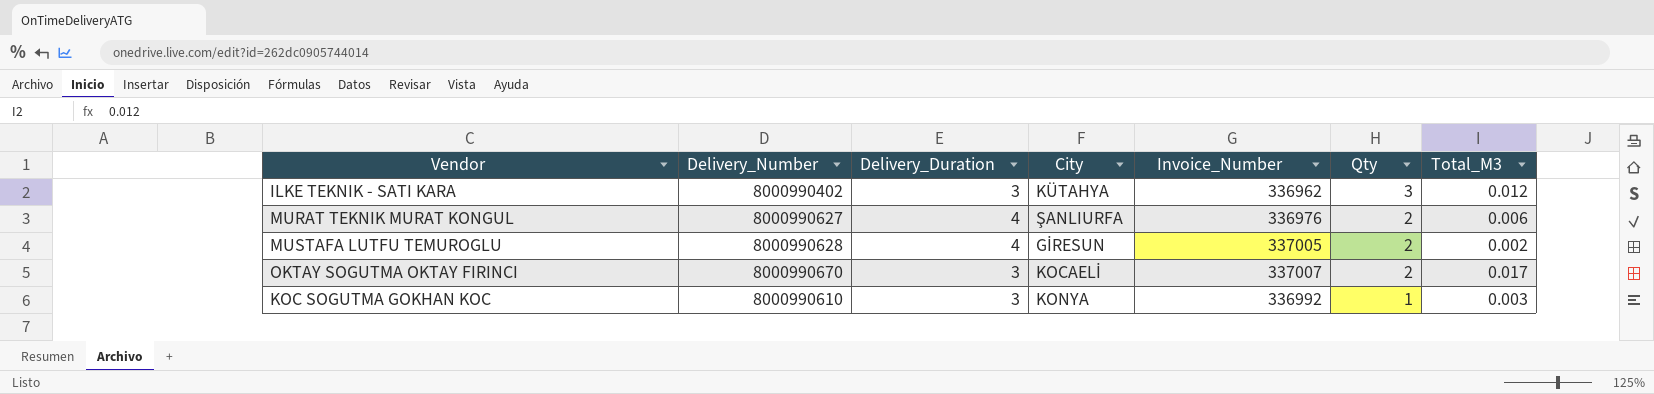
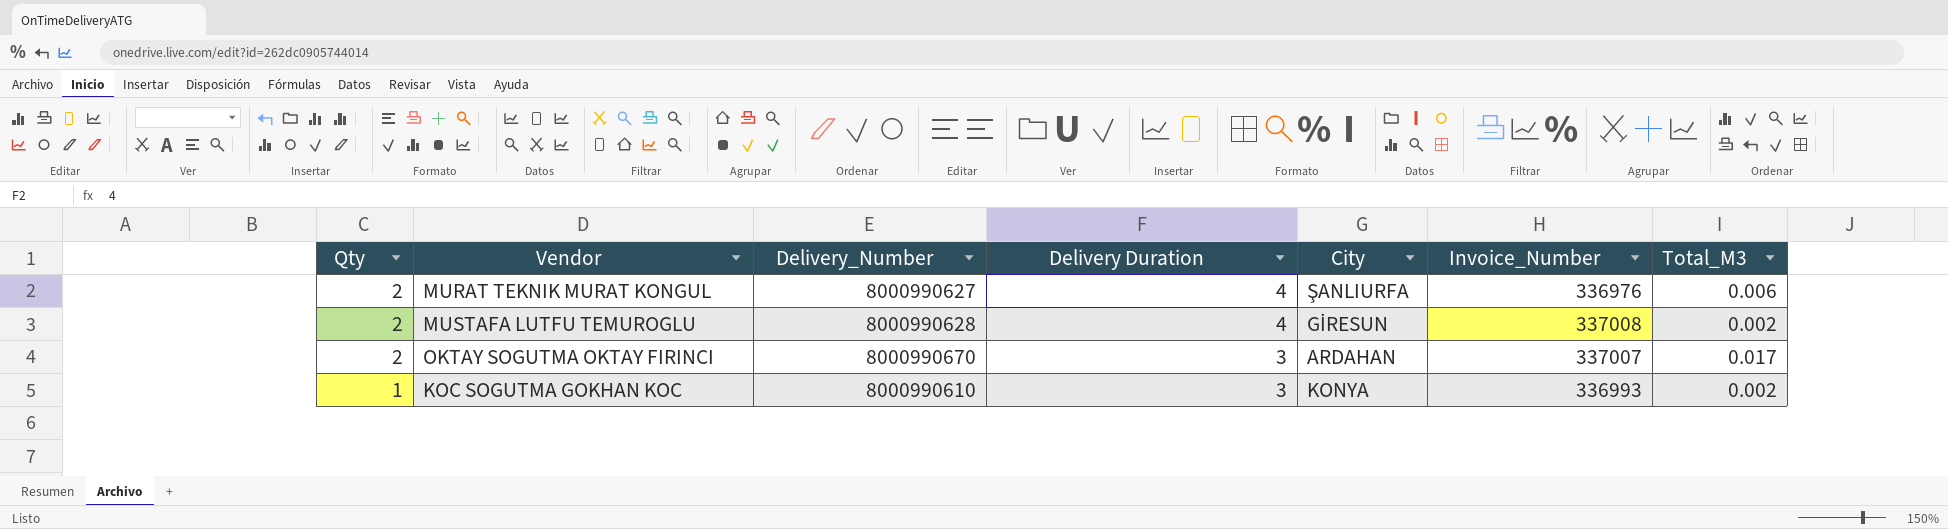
column Qty | position: 6 -> 1
column name: Delivery_Duration -> Delivery Duration
row ILKE TEKNIK - SATI KARA: 8000990402 | 3 | KÜTAHYA | 336962 | 3 | 0.012 -> none
MUSTAFA LUTFU TEMUROGLU | Invoice_Number: 337005 -> 337008
OKTAY SOGUTMA OKTAY FIRINCI | City: KOCAELİ -> ARDAHAN
KOC SOGUTMA GOKHAN KOC | Invoice_Number: 336992 -> 336993
KOC SOGUTMA GOKHAN KOC | Total_M3: 0.003 -> 0.002

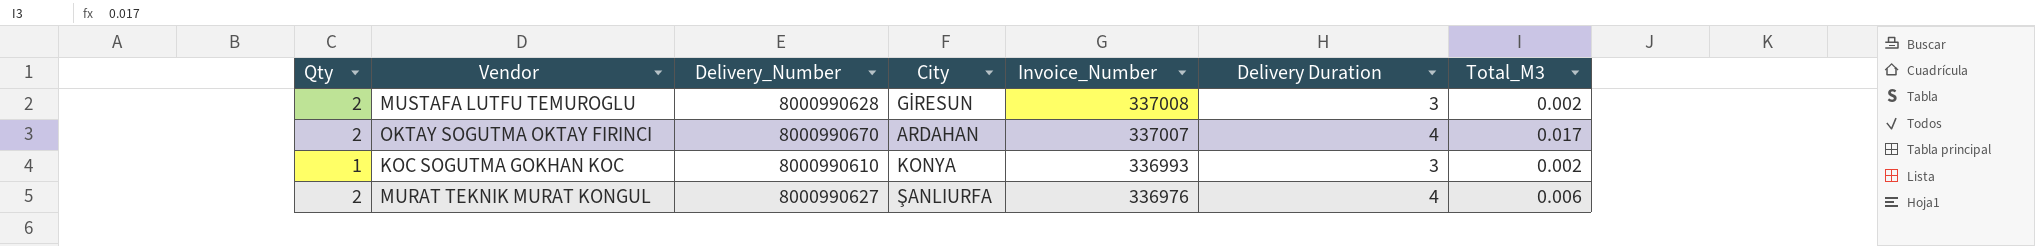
row order: Qty descending -> Invoice_Number descending
column Delivery Duration | position: 4 -> 6
MUSTAFA LUTFU TEMUROGLU | Delivery Duration: 4 -> 3
OKTAY SOGUTMA OKTAY FIRINCI | Delivery Duration: 3 -> 4

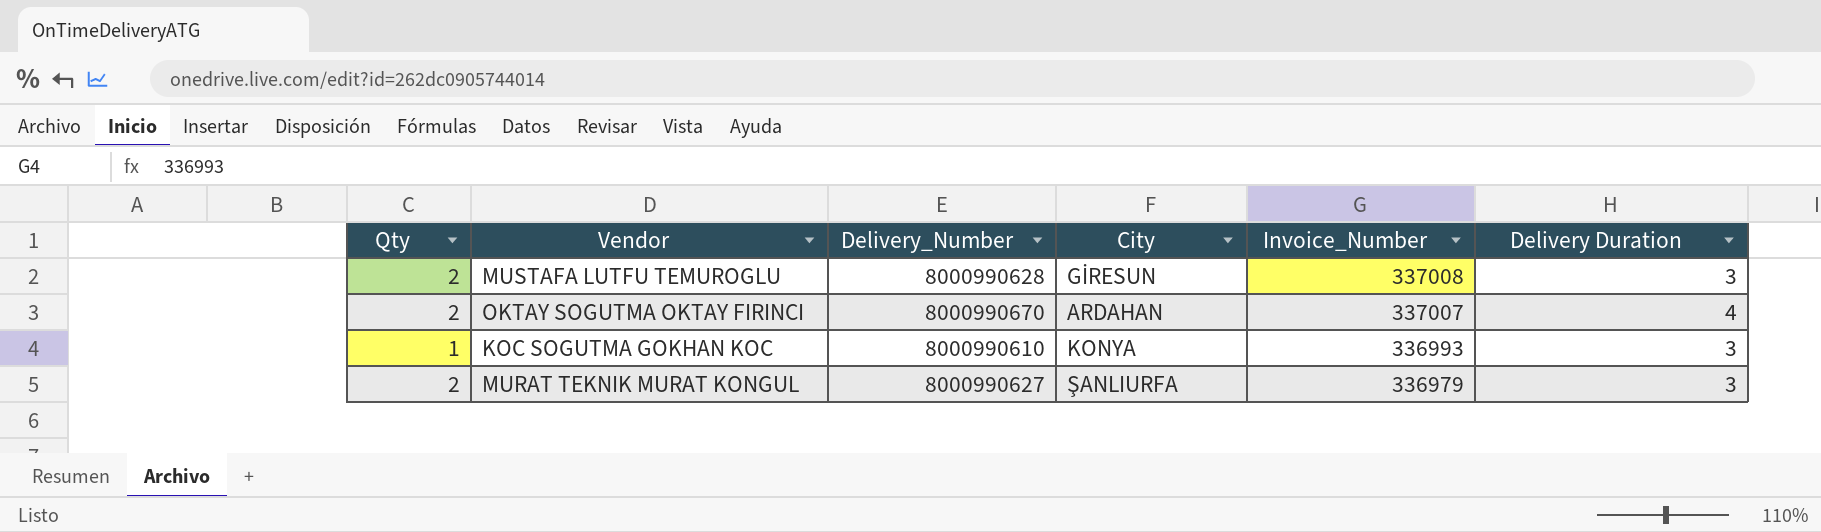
column Total_M3 | position: 7 -> none
MURAT TEKNIK MURAT KONGUL | Invoice_Number: 336976 -> 336979
MURAT TEKNIK MURAT KONGUL | Delivery Duration: 4 -> 3

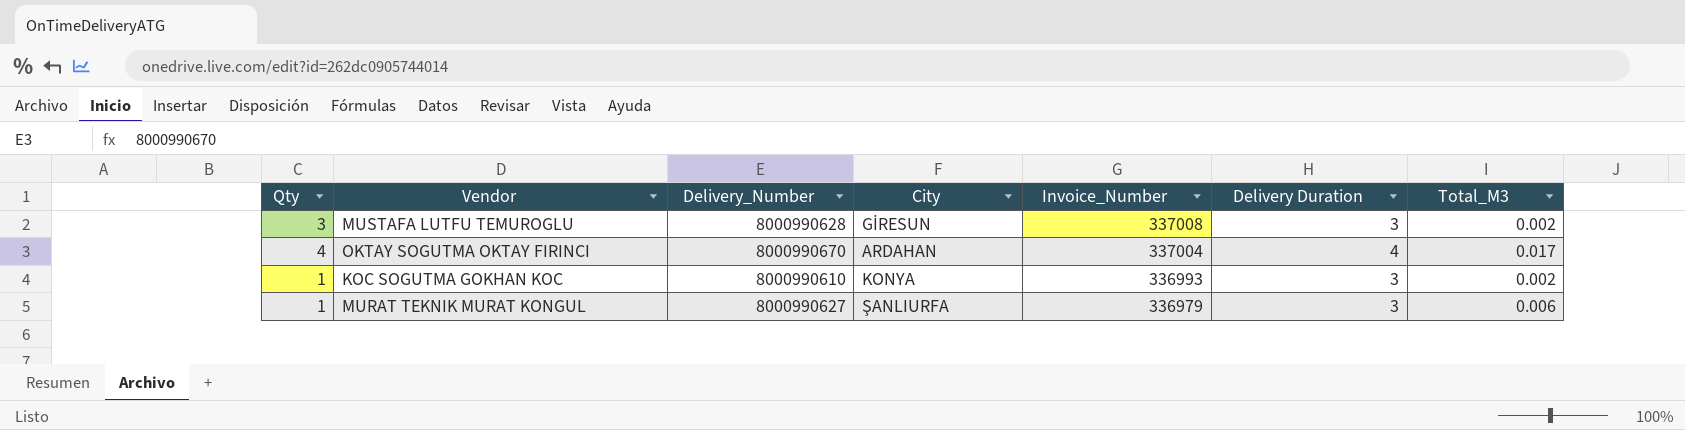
column Total_M3 | position: none -> 7
MUSTAFA LUTFU TEMUROGLU | Qty: 2 -> 3
OKTAY SOGUTMA OKTAY FIRINCI | Qty: 2 -> 4
OKTAY SOGUTMA OKTAY FIRINCI | Invoice_Number: 337007 -> 337004
MURAT TEKNIK MURAT KONGUL | Qty: 2 -> 1

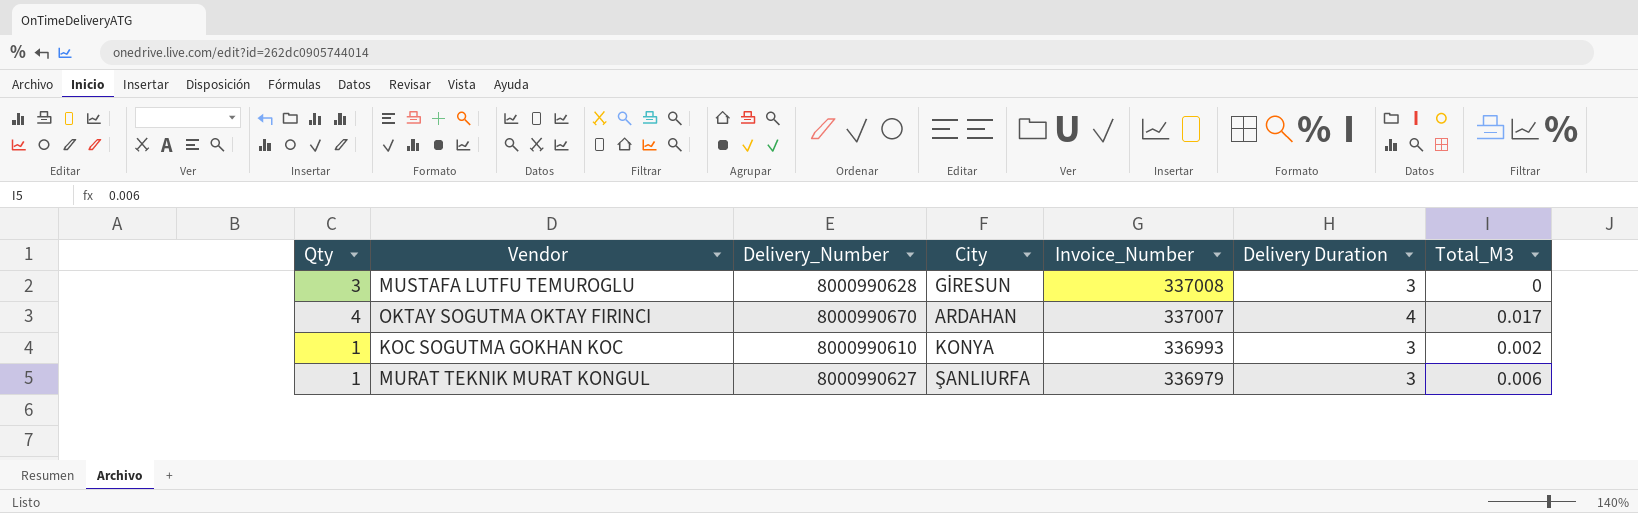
MUSTAFA LUTFU TEMUROGLU | Total_M3: 0.002 -> 0
OKTAY SOGUTMA OKTAY FIRINCI | Invoice_Number: 337004 -> 337007

